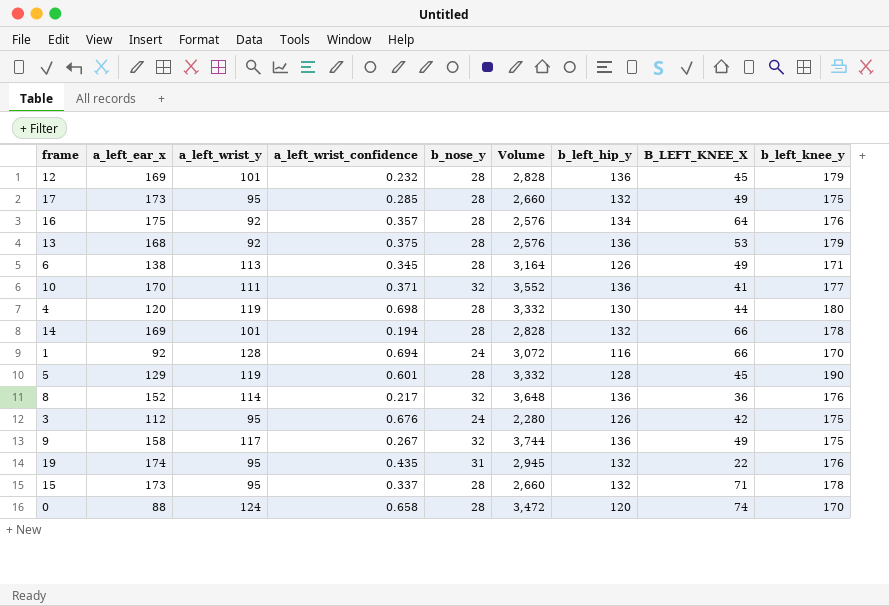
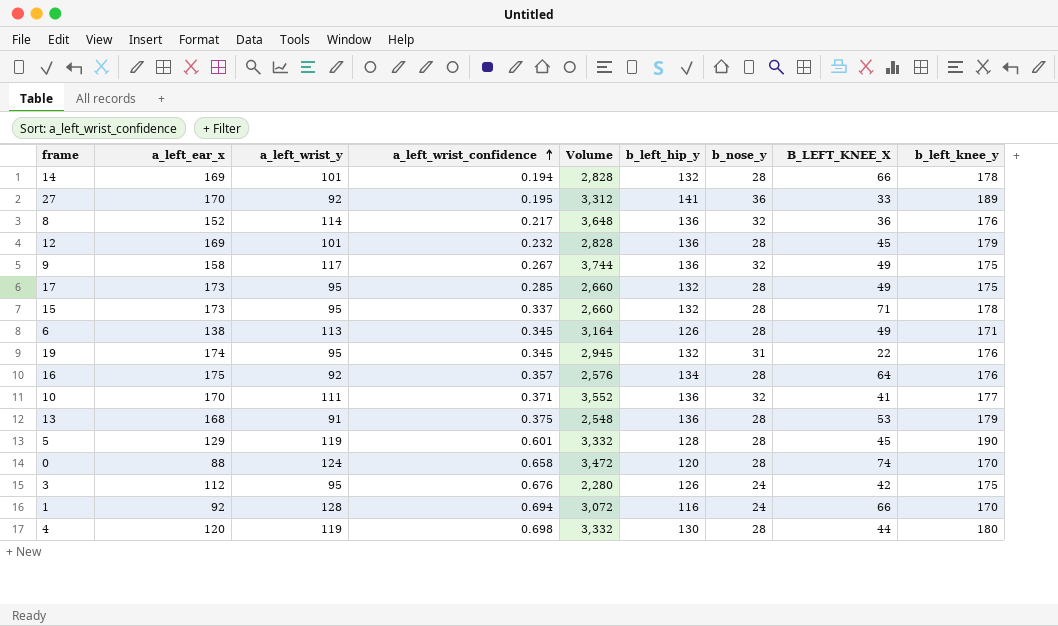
row order: none -> a_left_wrist_confidence ascending
column b_nose_y | position: 5 -> 7
row 27: none -> 170 | 92 | 0.195 | 3,312 | 141 | 36 | 33 | 189
19 | a_left_wrist_confidence: 0.435 -> 0.345
13 | a_left_wrist_y: 92 -> 91
13 | Volume: 2,576 -> 2,548

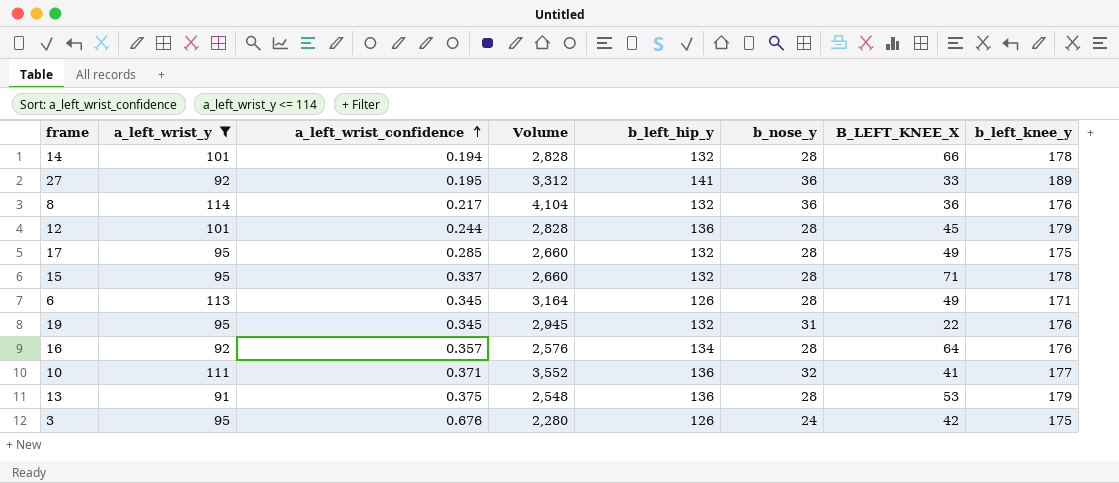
filter: none -> a_left_wrist_y <= 114
column a_left_ear_x | position: 2 -> none
8 | Volume: 3,648 -> 4,104
8 | b_left_hip_y: 136 -> 132
8 | b_nose_y: 32 -> 36
12 | a_left_wrist_confidence: 0.232 -> 0.244

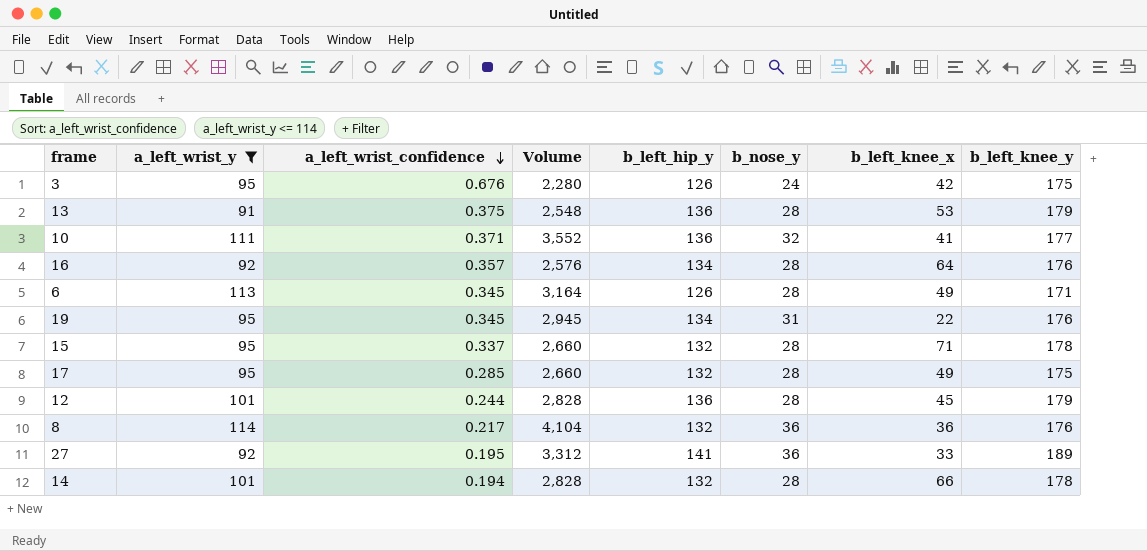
row order: a_left_wrist_confidence ascending -> a_left_wrist_confidence descending
column name: B_LEFT_KNEE_X -> b_left_knee_x
19 | b_left_hip_y: 132 -> 134

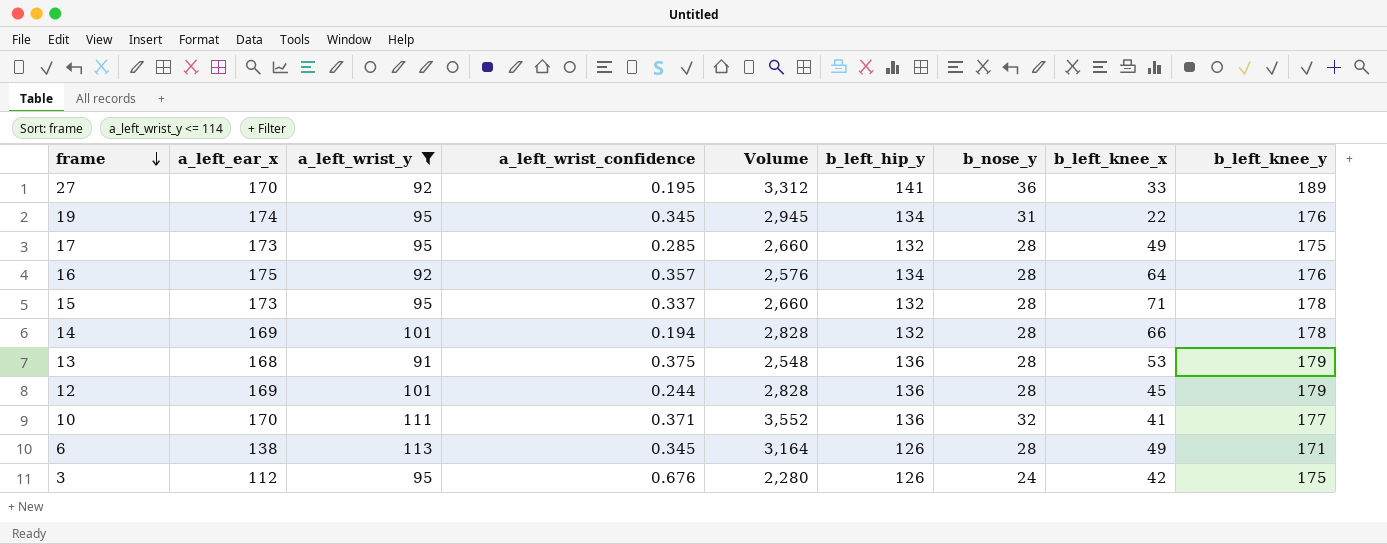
row order: a_left_wrist_confidence descending -> frame descending
column a_left_ear_x | position: none -> 2
row 8: 114 | 0.217 | 4,104 | 132 | 36 | 36 | 176 -> none

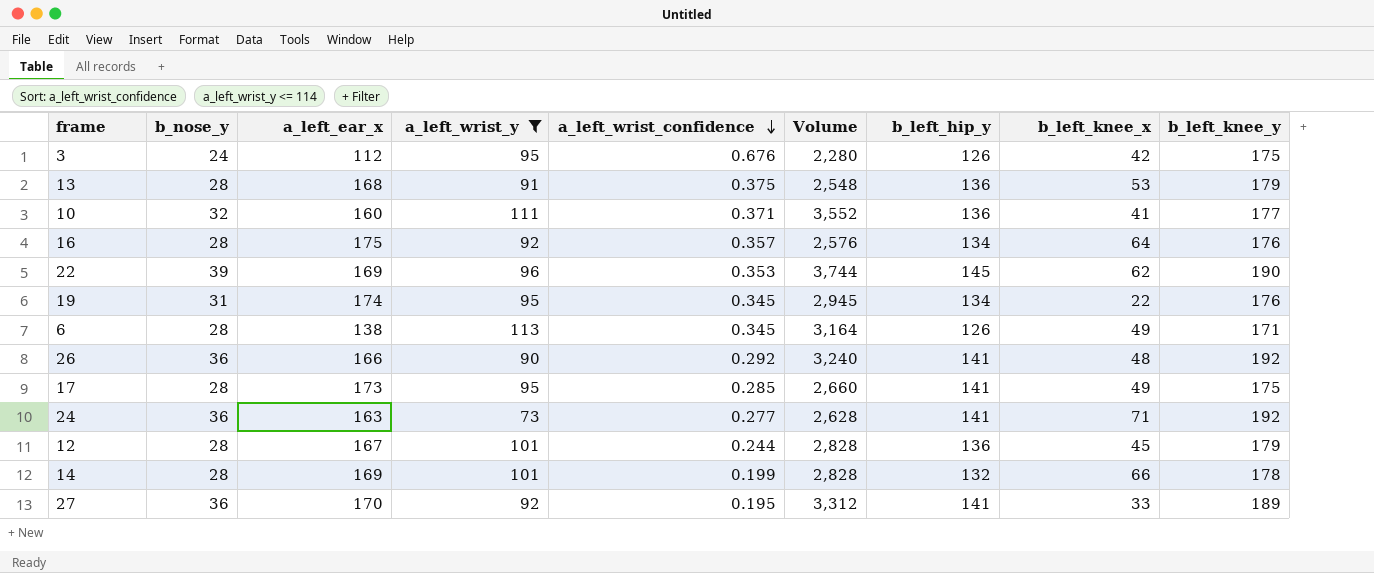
row order: frame descending -> a_left_wrist_confidence descending
column b_nose_y | position: 7 -> 2
row 15: 173 | 95 | 0.337 | 2,660 | 132 | 28 | 71 | 178 -> none
10 | a_left_ear_x: 170 -> 160
row 22: none -> 39 | 169 | 96 | 0.353 | 3,744 | 145 | 62 | 190
row 26: none -> 36 | 166 | 90 | 0.292 | 3,240 | 141 | 48 | 192
17 | b_left_hip_y: 132 -> 141
row 24: none -> 36 | 163 | 73 | 0.277 | 2,628 | 141 | 71 | 192
12 | a_left_ear_x: 169 -> 167
14 | a_left_wrist_confidence: 0.194 -> 0.199

